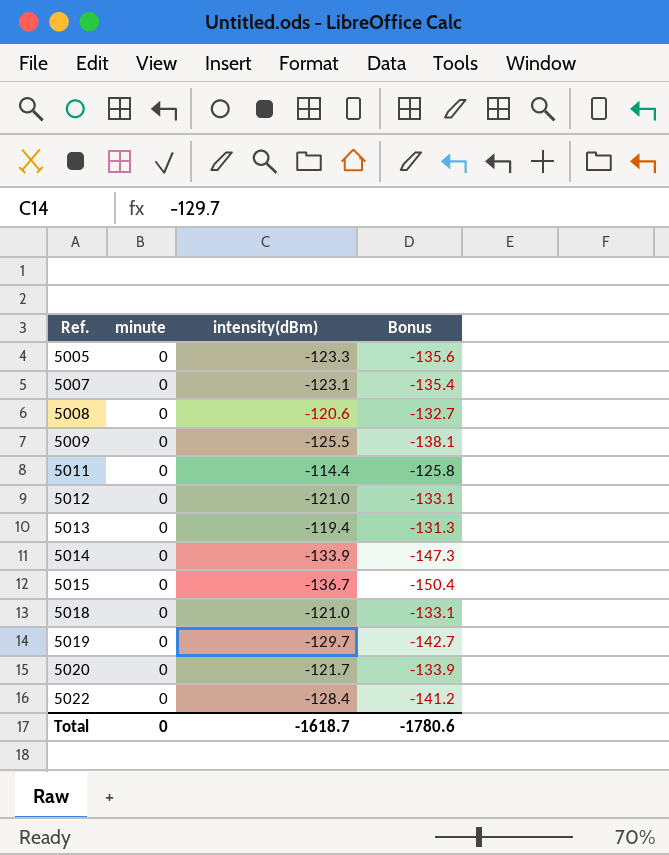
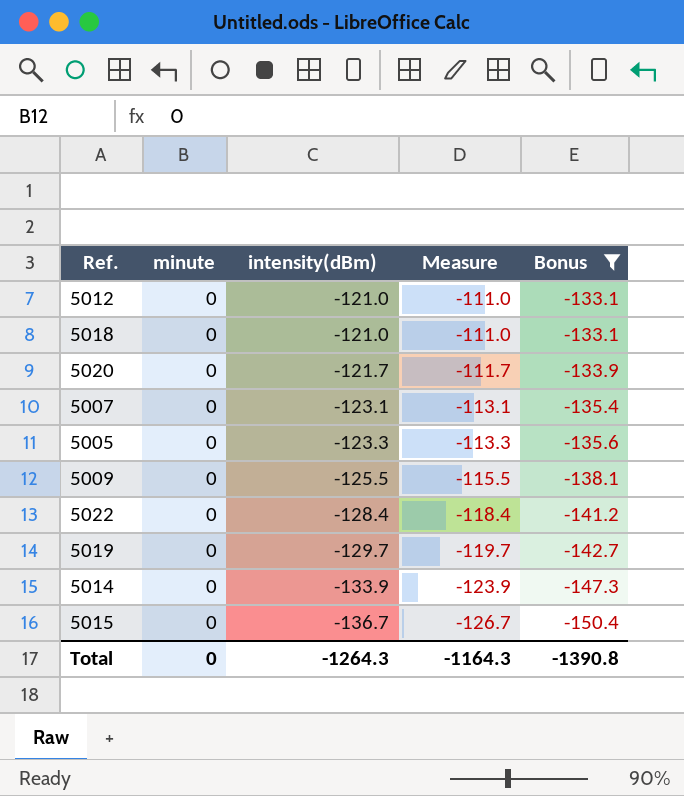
filter: none -> Bonus <= -133.1
row order: Ref. ascending -> intensity(dBm) descending
column Measure | formula: none -> [intensity(dBm)] + 10
Total | intensity(dBm): -1618.7 -> -1264.3
Total | Bonus: -1780.6 -> -1390.8

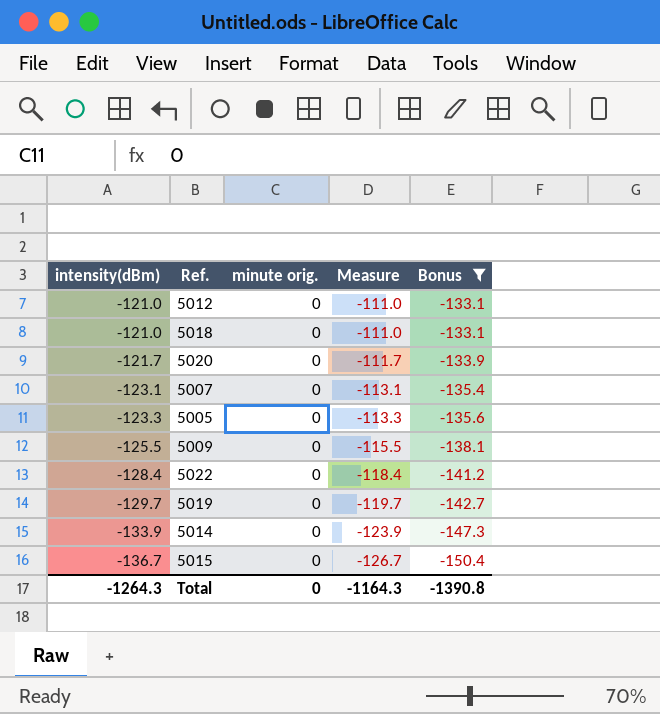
column intensity(dBm) | position: 3 -> 1
column name: minute -> minute orig.

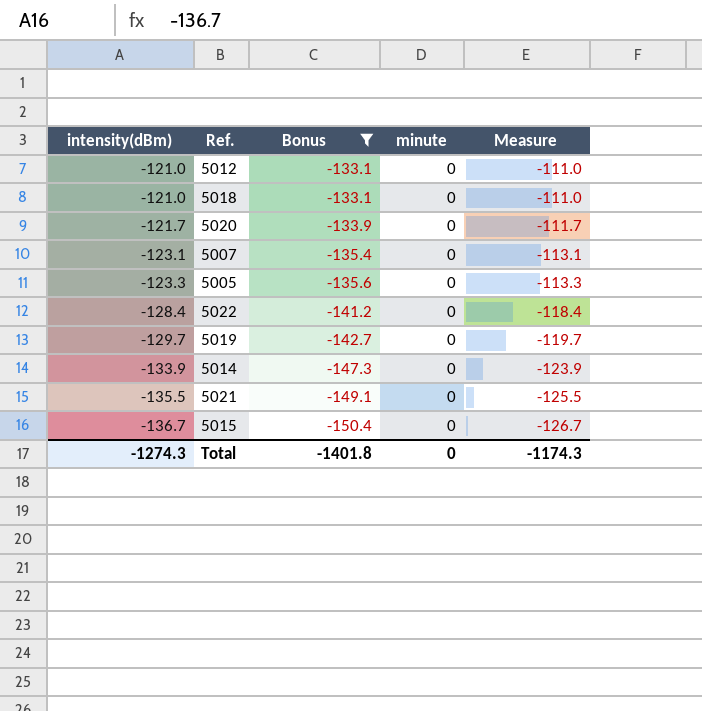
column Bonus | position: 5 -> 3
column name: minute orig. -> minute
row 5009: -125.5 | 0 | -115.5 | -138.1 -> none
row 5021: none -> -135.5 | -149.1 | 0 | -125.5
Total | intensity(dBm): -1264.3 -> -1274.3
Total | Bonus: -1390.8 -> -1401.8
Total | Measure: -1164.3 -> -1174.3

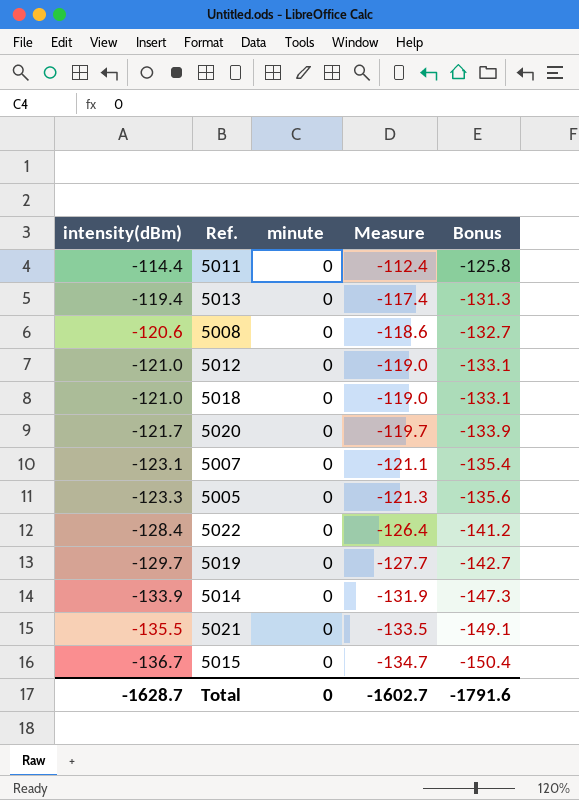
filter: Bonus <= -133.1 -> none
column Measure | formula: [intensity(dBm)] + 10 -> [intensity(dBm)] + 2
column Bonus | position: 3 -> 5
Total | intensity(dBm): -1274.3 -> -1628.7
Total | Measure: -1174.3 -> -1602.7
Total | Bonus: -1401.8 -> -1791.6

